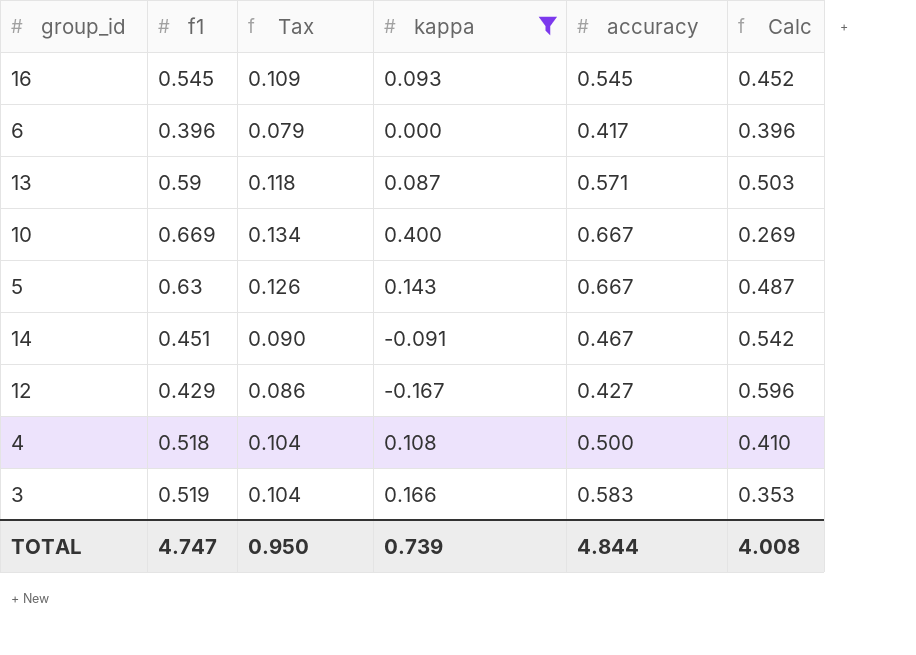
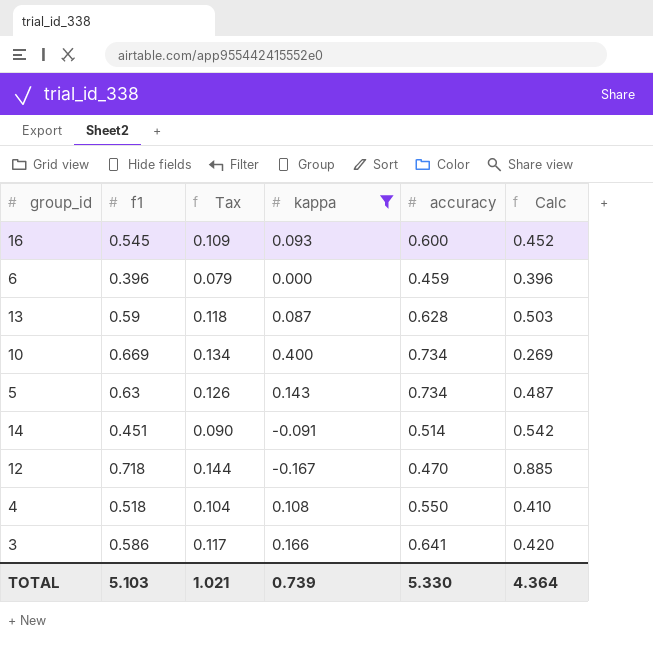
16 | accuracy: 0.545 -> 0.600
6 | accuracy: 0.417 -> 0.459
13 | accuracy: 0.571 -> 0.628
10 | accuracy: 0.667 -> 0.734
5 | accuracy: 0.667 -> 0.734
14 | accuracy: 0.467 -> 0.514
12 | f1: 0.429 -> 0.718
12 | Tax: 0.086 -> 0.144
12 | accuracy: 0.427 -> 0.470
12 | Calc: 0.596 -> 0.885
4 | accuracy: 0.500 -> 0.550
3 | f1: 0.519 -> 0.586
3 | Tax: 0.104 -> 0.117
3 | accuracy: 0.583 -> 0.641
3 | Calc: 0.353 -> 0.420
TOTAL | f1: 4.747 -> 5.103
TOTAL | Tax: 0.950 -> 1.021
TOTAL | accuracy: 4.844 -> 5.330
TOTAL | Calc: 4.008 -> 4.364

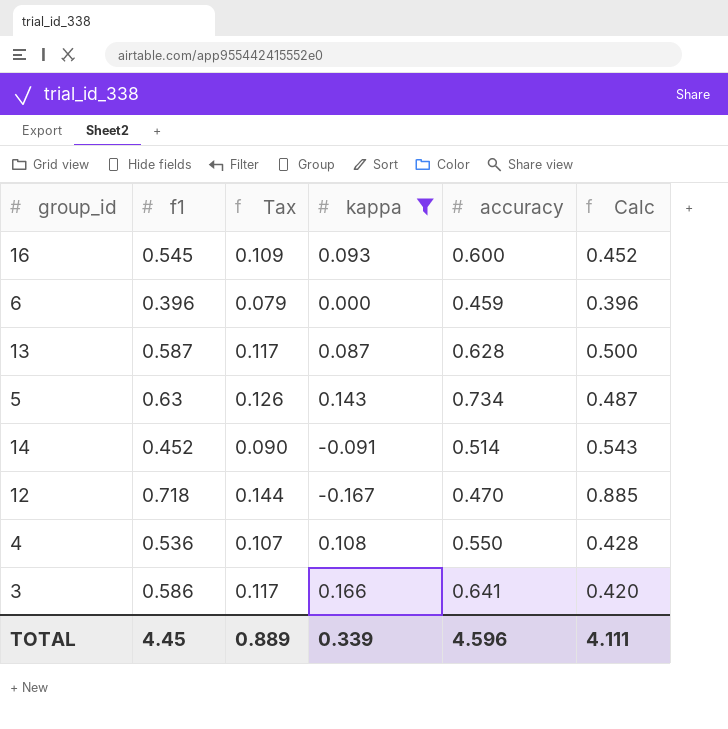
row 10: 0.669 | 0.134 | 0.400 | 0.734 | 0.269 -> none
13 | f1: 0.59 -> 0.587
13 | Tax: 0.118 -> 0.117
13 | Calc: 0.503 -> 0.500
14 | f1: 0.451 -> 0.452
14 | Calc: 0.542 -> 0.543
4 | f1: 0.518 -> 0.536
4 | Tax: 0.104 -> 0.107
4 | Calc: 0.410 -> 0.428
TOTAL | f1: 5.103 -> 4.45
TOTAL | Tax: 1.021 -> 0.889
TOTAL | kappa: 0.739 -> 0.339
TOTAL | accuracy: 5.330 -> 4.596
TOTAL | Calc: 4.364 -> 4.111

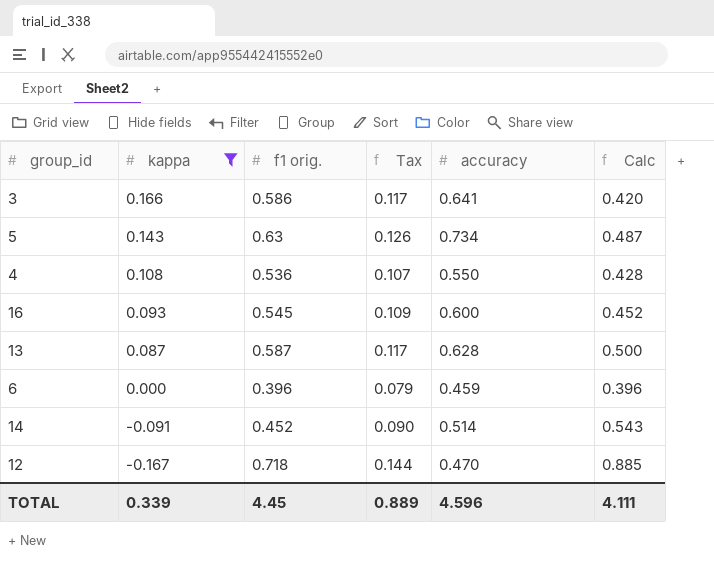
row order: none -> kappa descending
column kappa | position: 4 -> 2
column name: f1 -> f1 orig.

